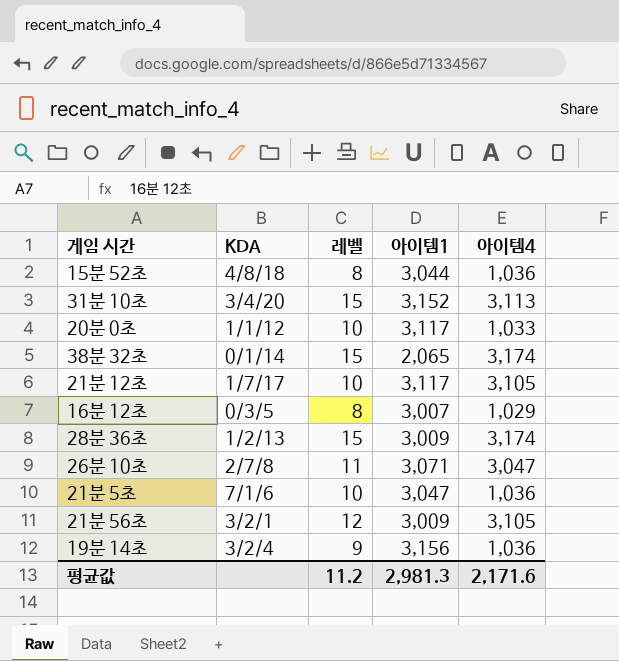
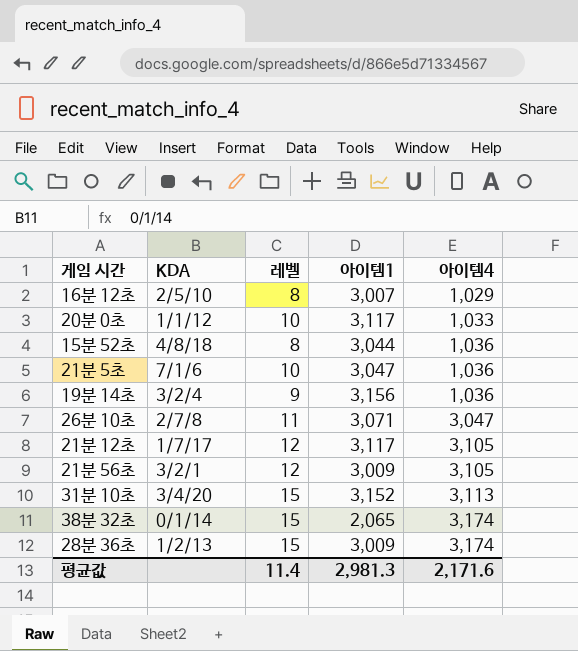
row order: none -> 아이템4 ascending
16분 12초 | KDA: 0/3/5 -> 2/5/10
21분 12초 | 레벨: 10 -> 12
평균값 | 레벨: 11.2 -> 11.4

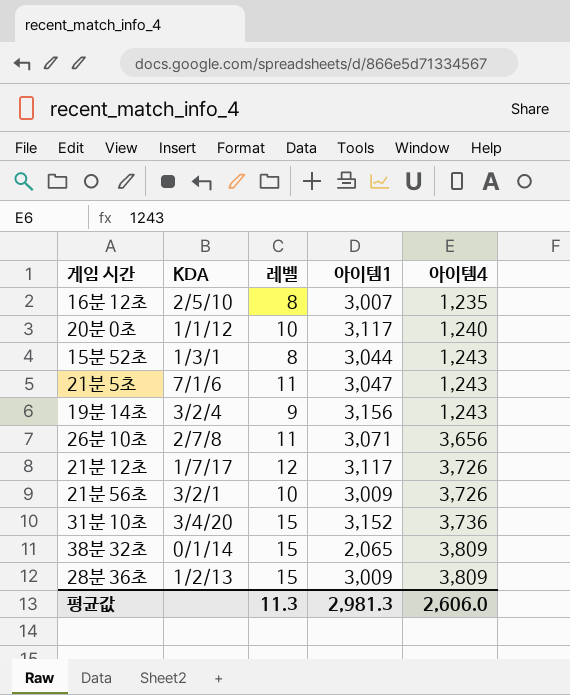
16분 12초 | 아이템4: 1,029 -> 1,235
20분 0초 | 아이템4: 1,033 -> 1,240
15분 52초 | KDA: 4/8/18 -> 1/3/1
15분 52초 | 아이템4: 1,036 -> 1,243
21분 5초 | 레벨: 10 -> 11
21분 5초 | 아이템4: 1,036 -> 1,243
19분 14초 | 아이템4: 1,036 -> 1,243
26분 10초 | 아이템4: 3,047 -> 3,656
21분 12초 | 아이템4: 3,105 -> 3,726
21분 56초 | 레벨: 12 -> 10
21분 56초 | 아이템4: 3,105 -> 3,726
31분 10초 | 아이템4: 3,113 -> 3,736
38분 32초 | 아이템4: 3,174 -> 3,809
28분 36초 | 아이템4: 3,174 -> 3,809
평균값 | 레벨: 11.4 -> 11.3
평균값 | 아이템4: 2,171.6 -> 2,606.0

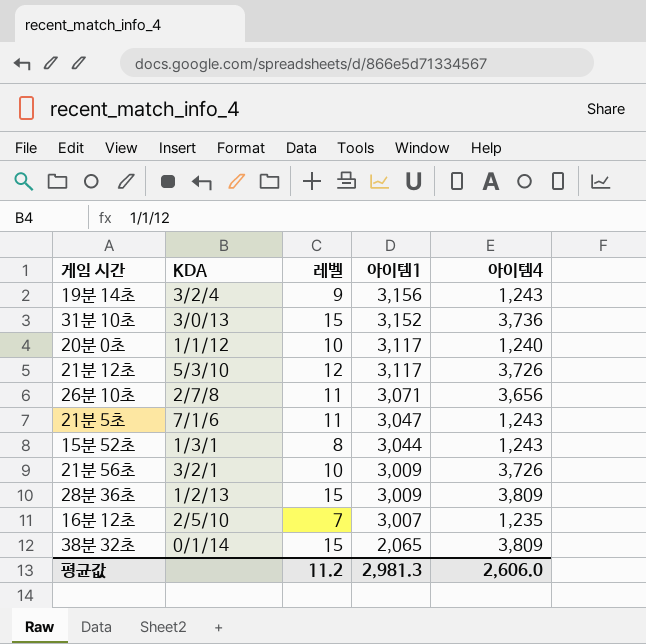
row order: 아이템4 ascending -> 아이템1 descending
31분 10초 | KDA: 3/4/20 -> 3/0/13
21분 12초 | KDA: 1/7/17 -> 5/3/10
16분 12초 | 레벨: 8 -> 7
평균값 | 레벨: 11.3 -> 11.2

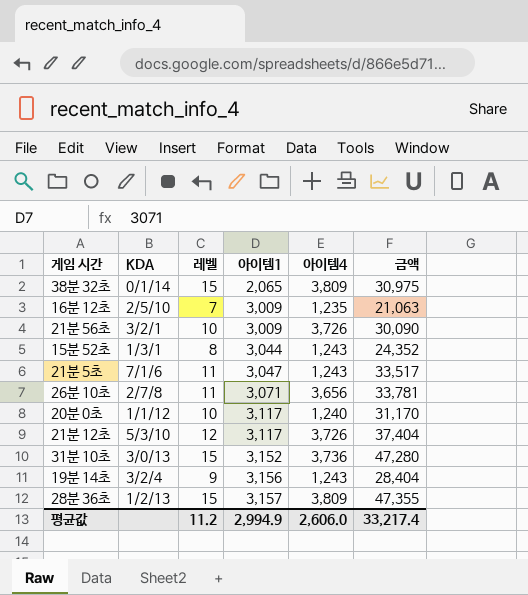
row order: 아이템1 descending -> 아이템1 ascending
column 금액 | formula: none -> [레벨] * [아이템1]
16분 12초 | 아이템1: 3,007 -> 3,009
28분 36초 | 아이템1: 3,009 -> 3,157
평균값 | 아이템1: 2,981.3 -> 2,994.9

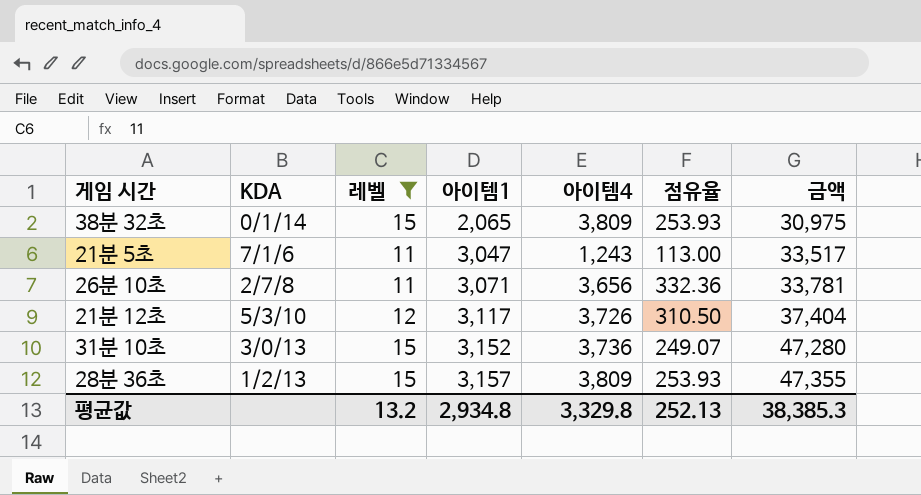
filter: none -> 레벨 >= 11
column 점유율 | formula: none -> [아이템4] / [레벨]
평균값 | 레벨: 11.2 -> 13.2
평균값 | 아이템1: 2,994.9 -> 2,934.8
평균값 | 아이템4: 2,606.0 -> 3,329.8
평균값 | 금액: 33,217.4 -> 38,385.3

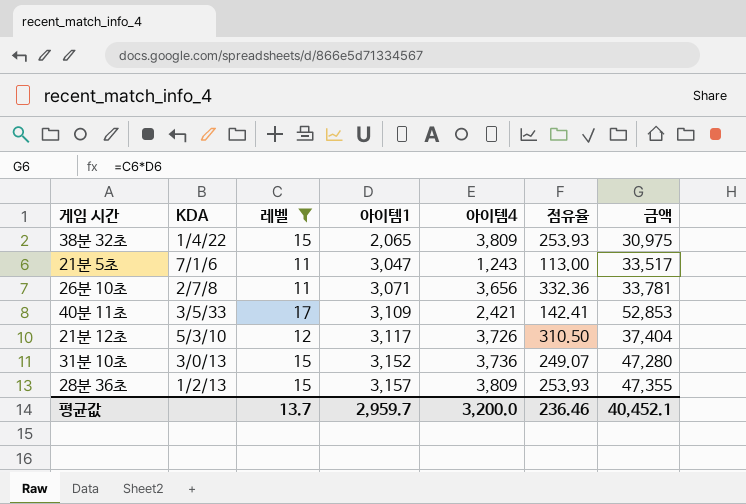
38분 32초 | KDA: 0/1/14 -> 1/4/22
row 40분 11초: none -> 3/5/33 | 17 | 3,109 | 2,421 | 142.41 | 52,853
평균값 | 레벨: 13.2 -> 13.7
평균값 | 아이템1: 2,934.8 -> 2,959.7
평균값 | 아이템4: 3,329.8 -> 3,200.0
평균값 | 점유율: 252.13 -> 236.46
평균값 | 금액: 38,385.3 -> 40,452.1

